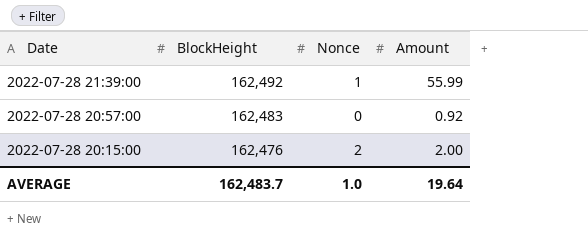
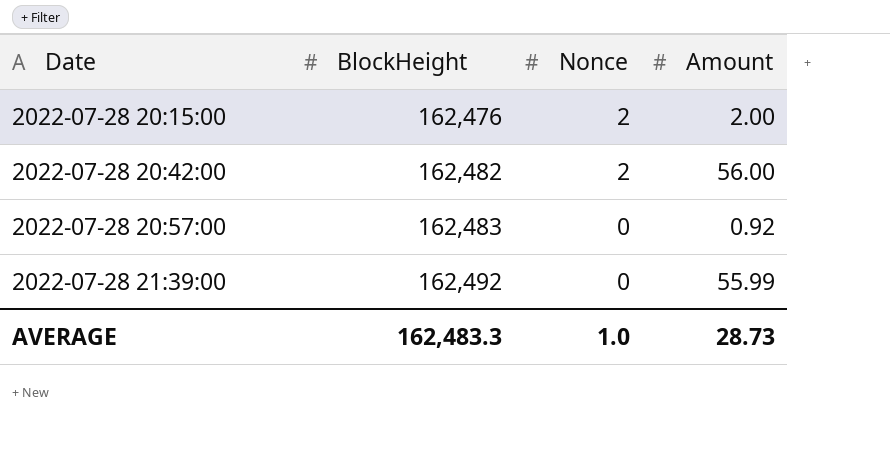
row order: Date descending -> Date ascending
row 2022-07-28 20:42:00: none -> 162,482 | 2 | 56.00
2022-07-28 21:39:00 | Nonce: 1 -> 0
AVERAGE | BlockHeight: 162,483.7 -> 162,483.3
AVERAGE | Amount: 19.64 -> 28.73

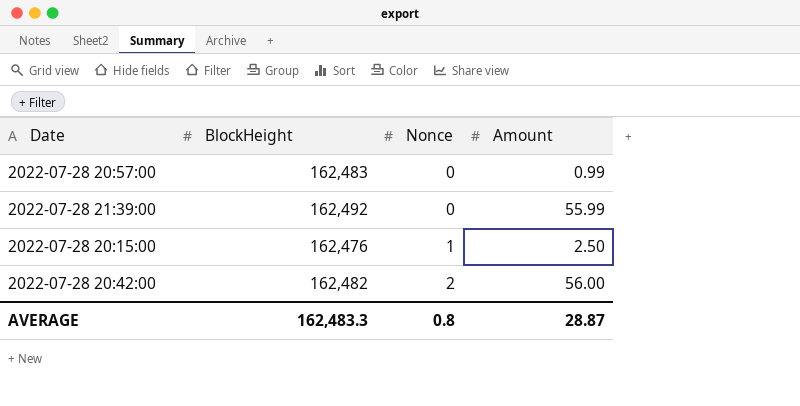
row order: Date ascending -> Nonce ascending
2022-07-28 20:57:00 | Amount: 0.92 -> 0.99
2022-07-28 20:15:00 | Nonce: 2 -> 1
2022-07-28 20:15:00 | Amount: 2.00 -> 2.50
AVERAGE | Nonce: 1.0 -> 0.8
AVERAGE | Amount: 28.73 -> 28.87

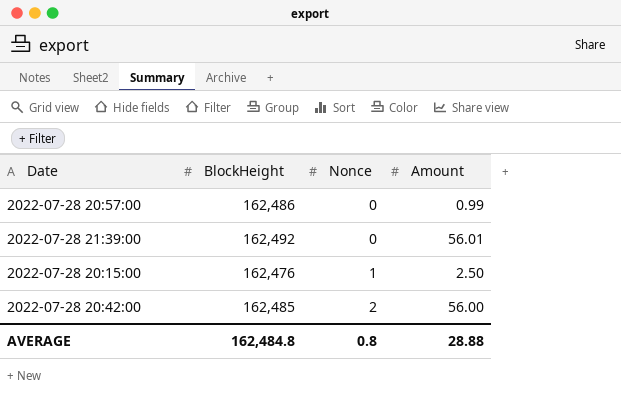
2022-07-28 20:57:00 | BlockHeight: 162,483 -> 162,486
2022-07-28 21:39:00 | Amount: 55.99 -> 56.01
2022-07-28 20:42:00 | BlockHeight: 162,482 -> 162,485
AVERAGE | BlockHeight: 162,483.3 -> 162,484.8
AVERAGE | Amount: 28.87 -> 28.88

